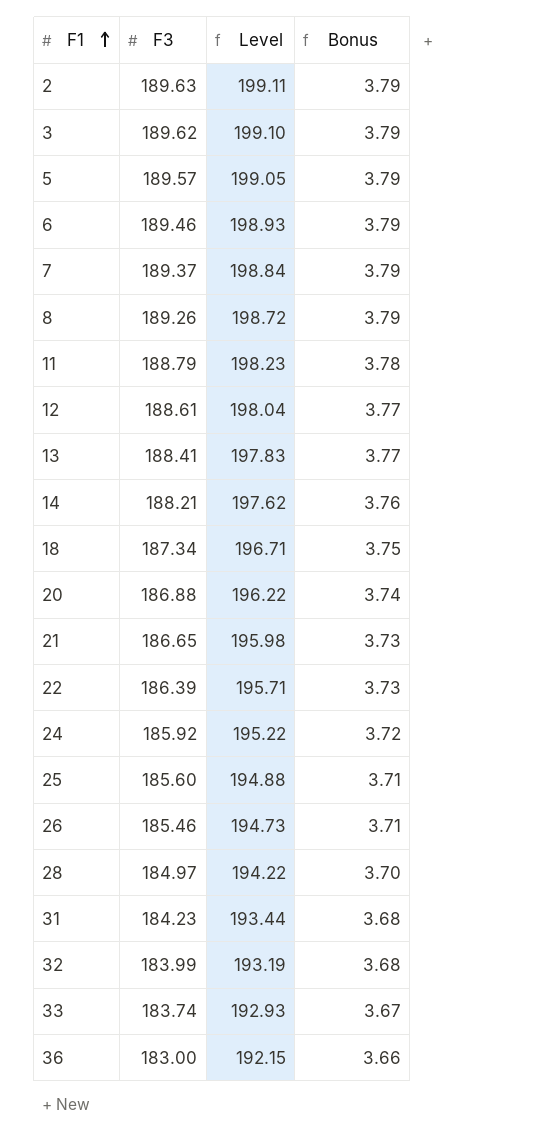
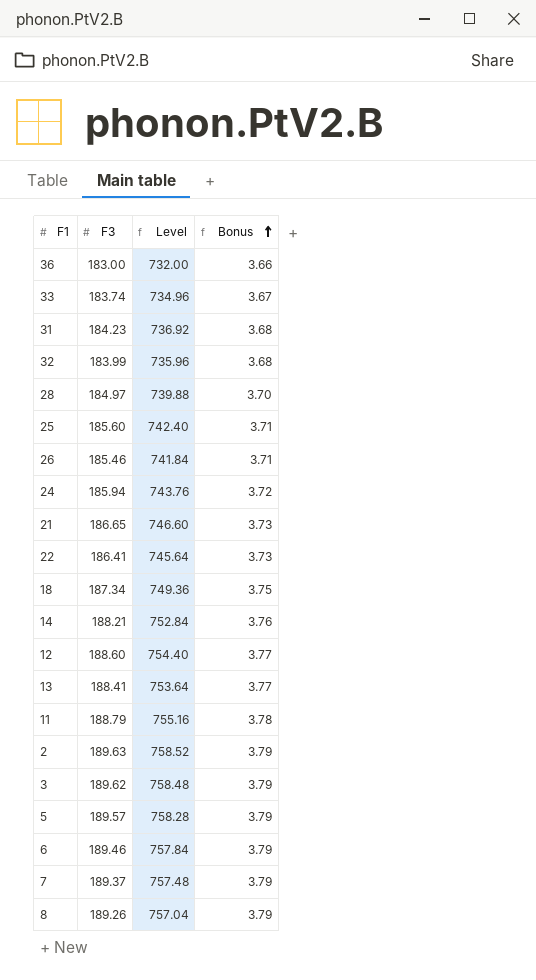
row order: F1 ascending -> Bonus ascending
column Level | formula: [F3] * 1.05 -> [F3] * 4
row 20: 186.88 | 196.22 | 3.74 -> none
24 | F3: 185.92 -> 185.94
22 | F3: 186.39 -> 186.41
12 | F3: 188.61 -> 188.60

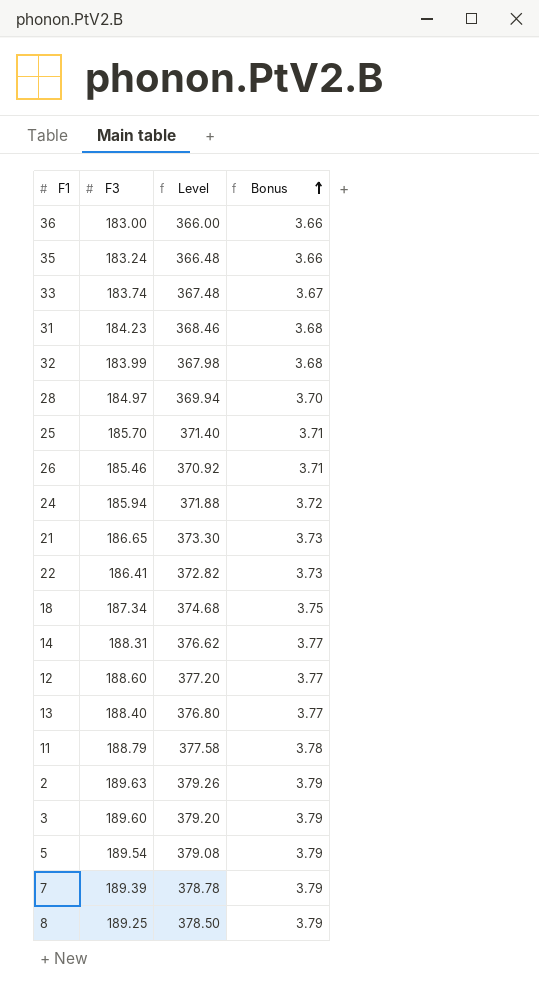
column Level | formula: [F3] * 4 -> [F3] * 2
row 6: 189.46 | 757.84 | 3.79 -> none
row 35: none -> 183.24 | 366.48 | 3.66
25 | F3: 185.60 -> 185.70
14 | F3: 188.21 -> 188.31
14 | Bonus: 3.76 -> 3.77
13 | F3: 188.41 -> 188.40
3 | F3: 189.62 -> 189.60
5 | F3: 189.57 -> 189.54
7 | F3: 189.37 -> 189.39
8 | F3: 189.26 -> 189.25

